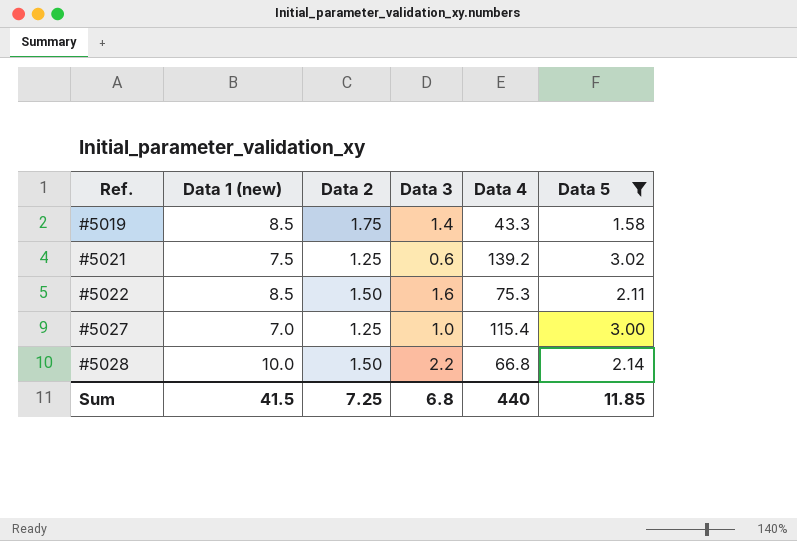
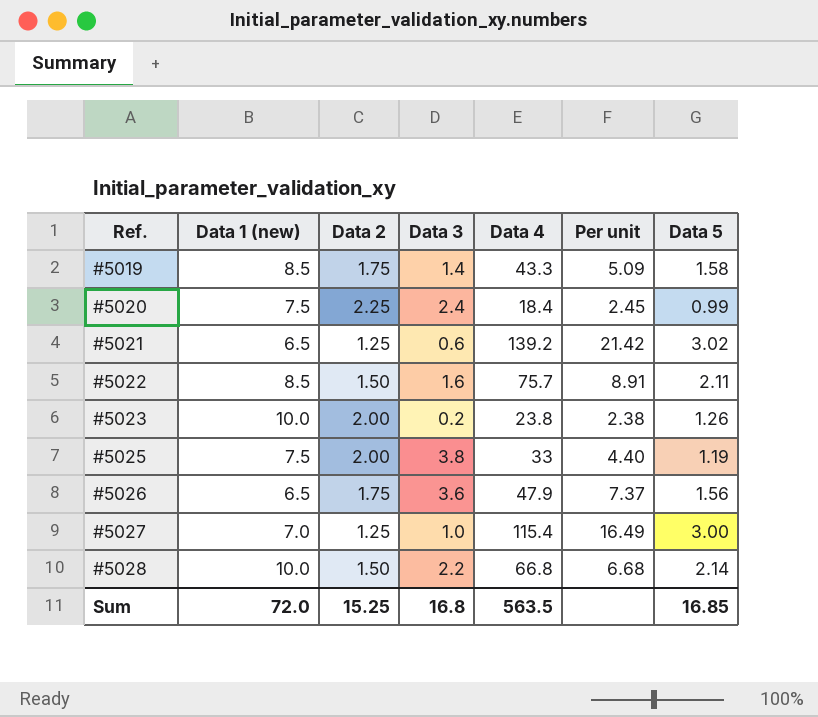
filter: Data 5 >= 1.58 -> none
column Per unit | formula: none -> [Data 4] / [Data 1 (new)]
#5021 | Data 1 (new): 7.5 -> 6.5
#5022 | Data 4: 75.3 -> 75.7
Sum | Data 1 (new): 41.5 -> 72.0
Sum | Data 2: 7.25 -> 15.25
Sum | Data 3: 6.8 -> 16.8
Sum | Data 4: 440 -> 563.5
Sum | Data 5: 11.85 -> 16.85

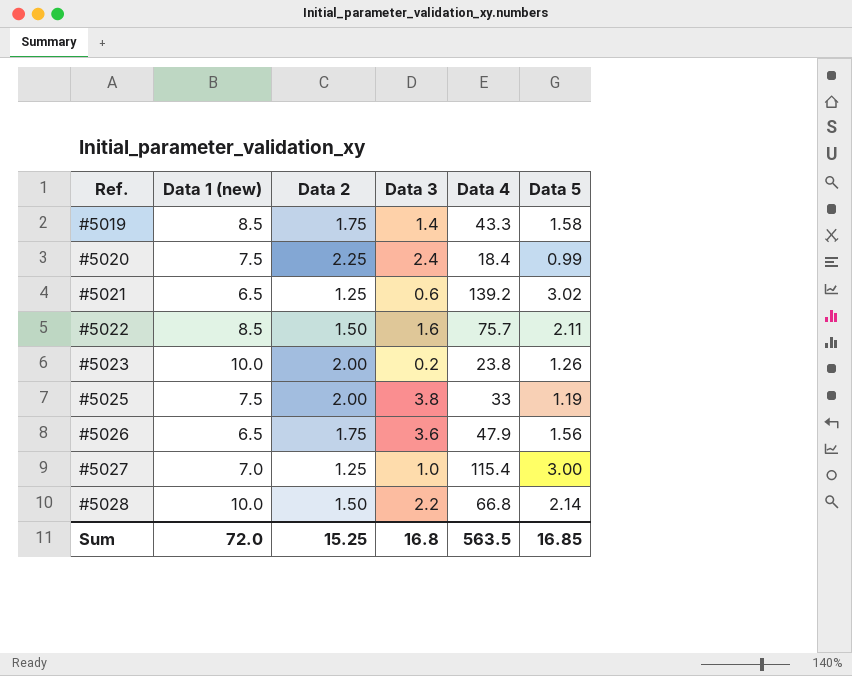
column Per unit | formula: [Data 4] / [Data 1 (new)] -> none

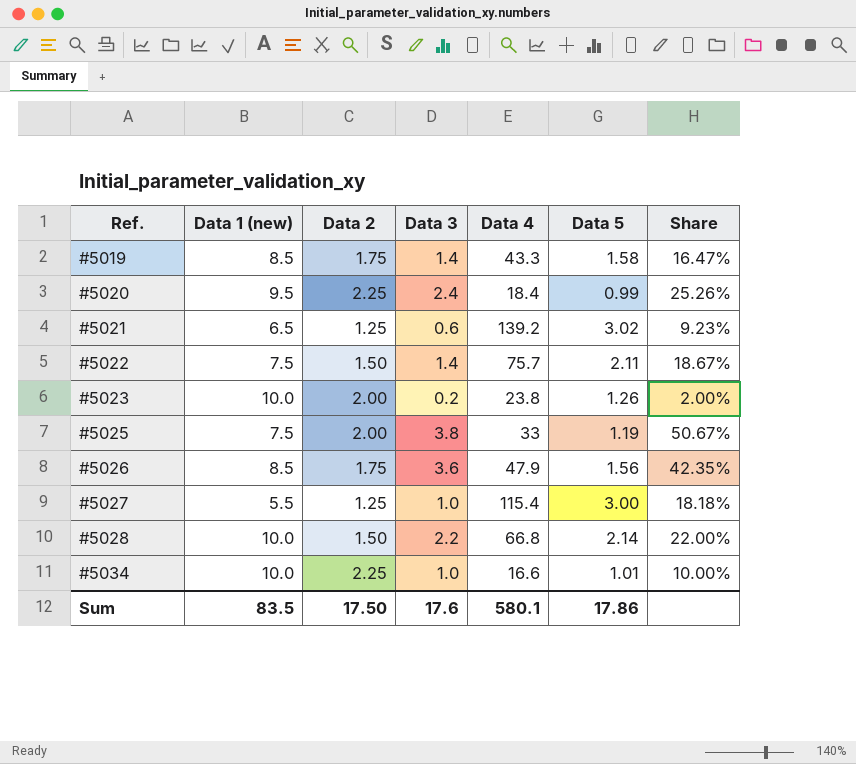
column Share | formula: none -> [Data 3] / [Data 1 (new)]
#5020 | Data 1 (new): 7.5 -> 9.5
#5022 | Data 1 (new): 8.5 -> 7.5
#5022 | Data 3: 1.6 -> 1.4
#5026 | Data 1 (new): 6.5 -> 8.5
#5027 | Data 1 (new): 7.0 -> 5.5
row #5034: none -> 10.0 | 2.25 | 1.0 | 16.6 | 1.01 | 10.00%
Sum | Data 1 (new): 72.0 -> 83.5
Sum | Data 2: 15.25 -> 17.50
Sum | Data 3: 16.8 -> 17.6
Sum | Data 4: 563.5 -> 580.1
Sum | Data 5: 16.85 -> 17.86

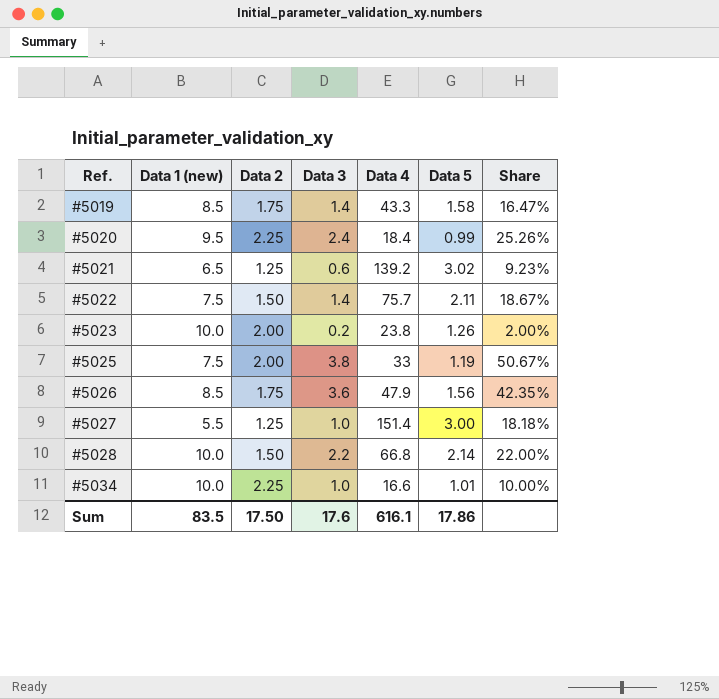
#5027 | Data 4: 115.4 -> 151.4
Sum | Data 4: 580.1 -> 616.1

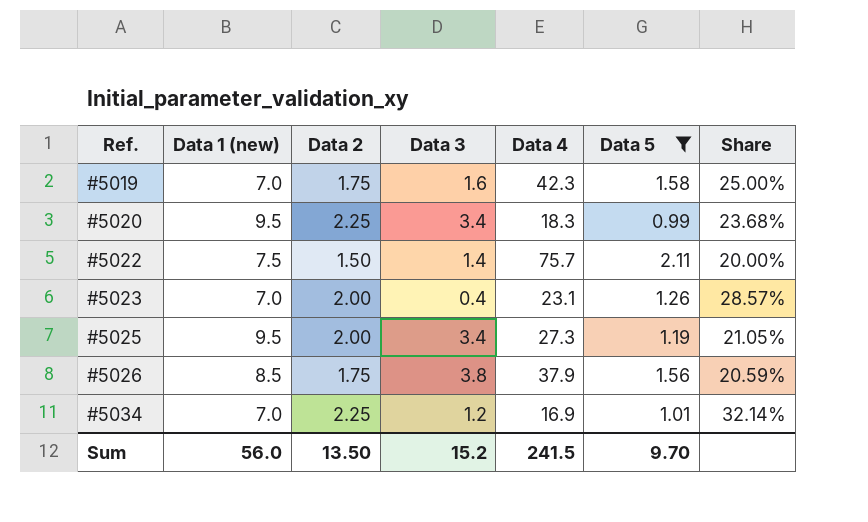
filter: none -> Data 5 <= 2.11
column Share | formula: [Data 3] / [Data 1 (new)] -> [Data 2] / [Data 1 (new)]
#5019 | Data 1 (new): 8.5 -> 7.0
#5019 | Data 3: 1.4 -> 1.6
#5019 | Data 4: 43.3 -> 42.3
#5020 | Data 3: 2.4 -> 3.4
#5020 | Data 4: 18.4 -> 18.3
#5023 | Data 1 (new): 10.0 -> 7.0
#5023 | Data 3: 0.2 -> 0.4
#5023 | Data 4: 23.8 -> 23.1
#5025 | Data 1 (new): 7.5 -> 9.5
#5025 | Data 3: 3.8 -> 3.4
#5025 | Data 4: 33 -> 27.3
#5026 | Data 3: 3.6 -> 3.8
#5026 | Data 4: 47.9 -> 37.9
#5034 | Data 1 (new): 10.0 -> 7.0
#5034 | Data 3: 1.0 -> 1.2
#5034 | Data 4: 16.6 -> 16.9
Sum | Data 1 (new): 83.5 -> 56.0
Sum | Data 2: 17.50 -> 13.50
Sum | Data 3: 17.6 -> 15.2
Sum | Data 4: 616.1 -> 241.5
Sum | Data 5: 17.86 -> 9.70

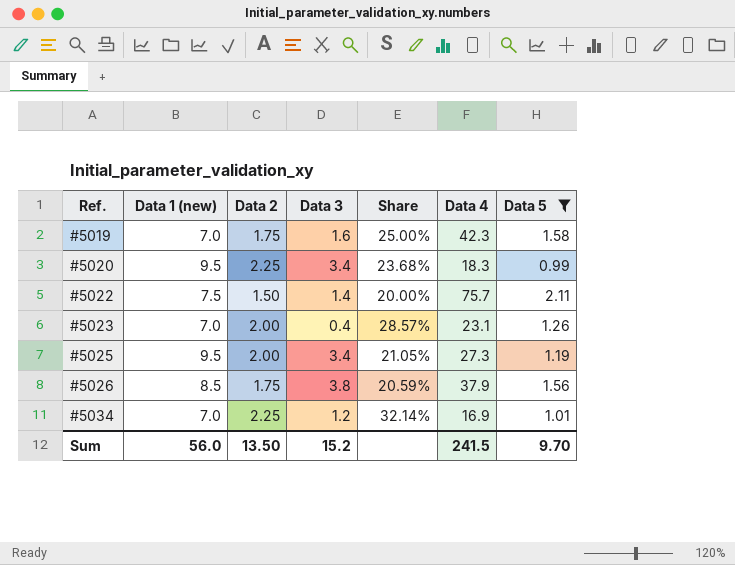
column Share | position: 7 -> 5

